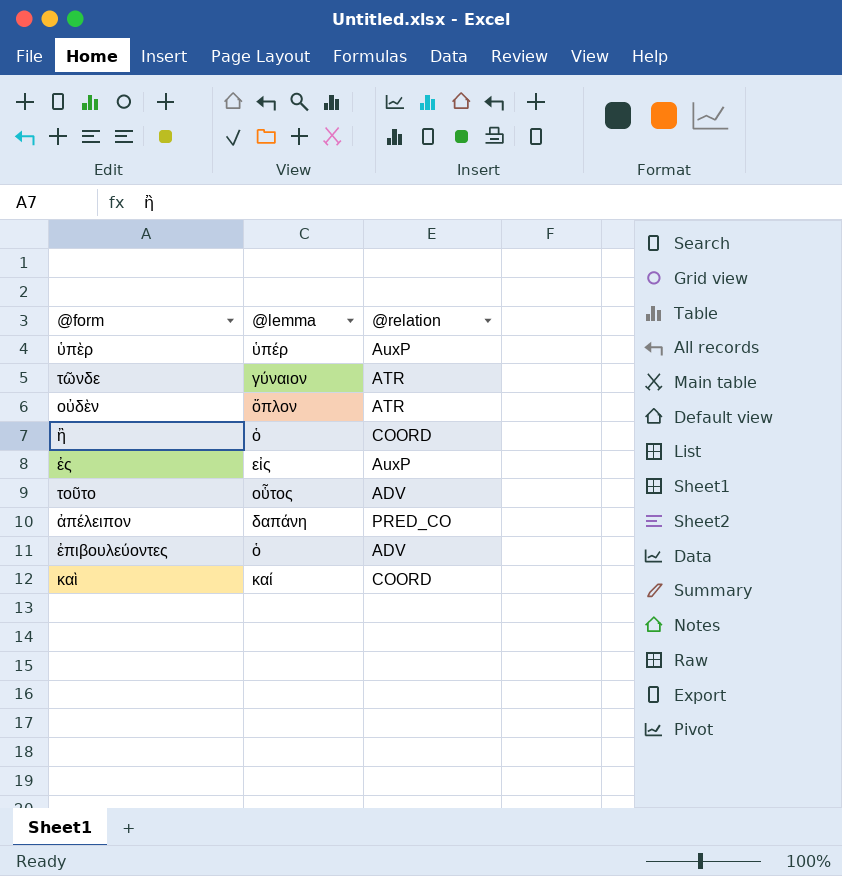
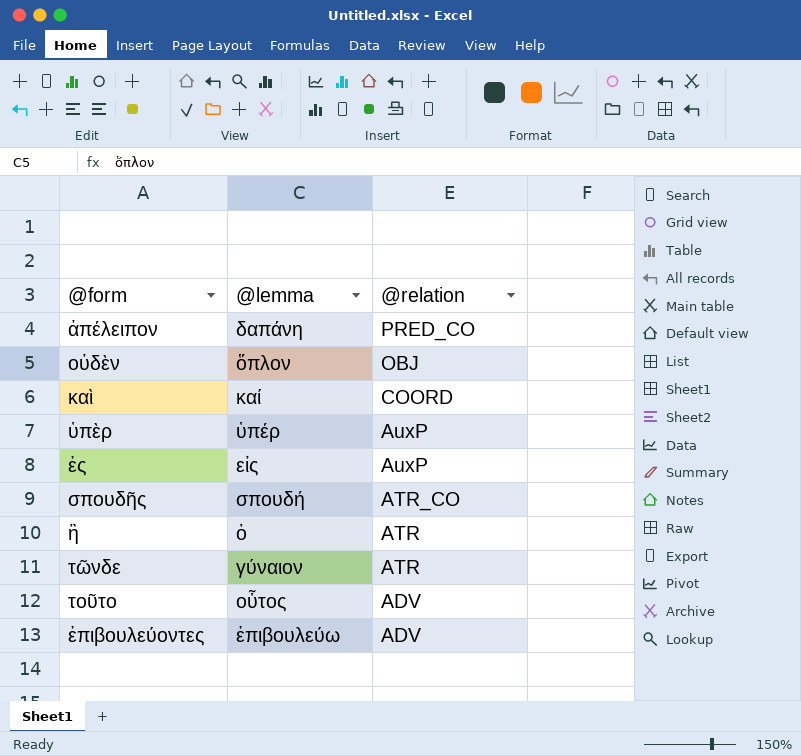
row order: none -> @relation descending
οὐδὲν | @relation: ATR -> OBJ
row σπουδῆς: none -> σπουδή | ATR_CO
ἢ | @relation: COORD -> ATR
ἐπιβουλεύοντες | @lemma: ὁ -> ἐπιβουλεύω

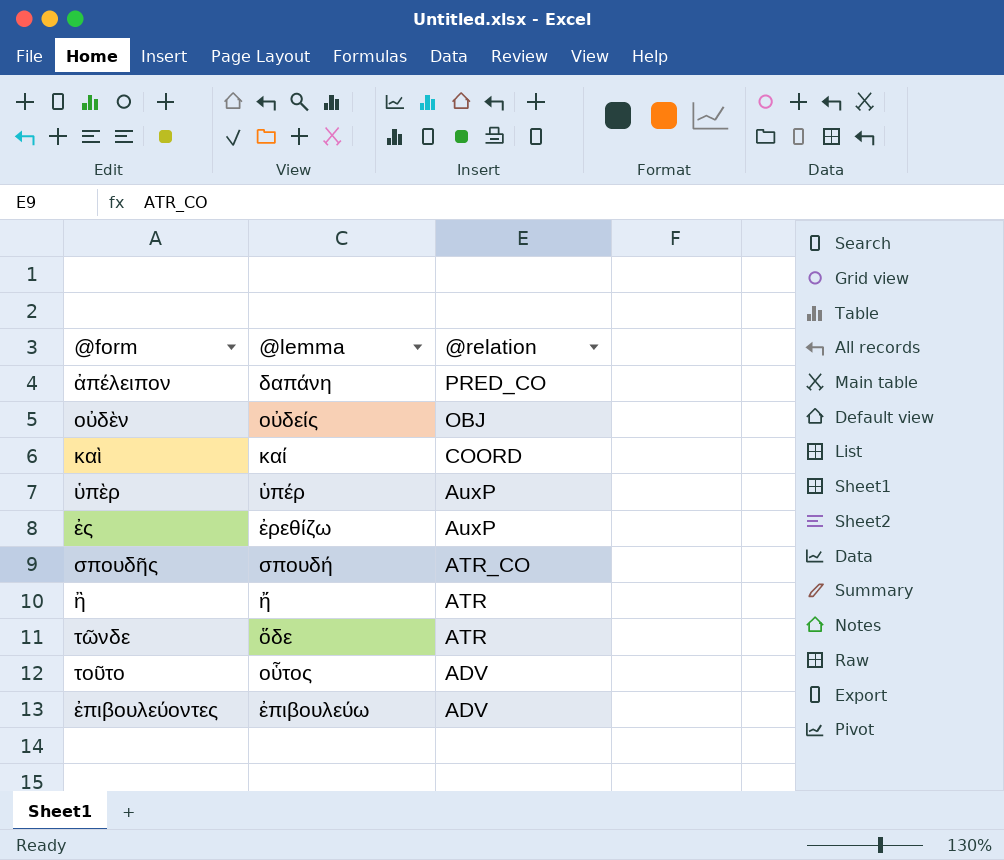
οὐδὲν | @lemma: ὅπλον -> οὐδείς
ἐς | @lemma: εἰς -> ἐρεθίζω
ἢ | @lemma: ὁ -> ἤ
τῶνδε | @lemma: γύναιον -> ὅδε

